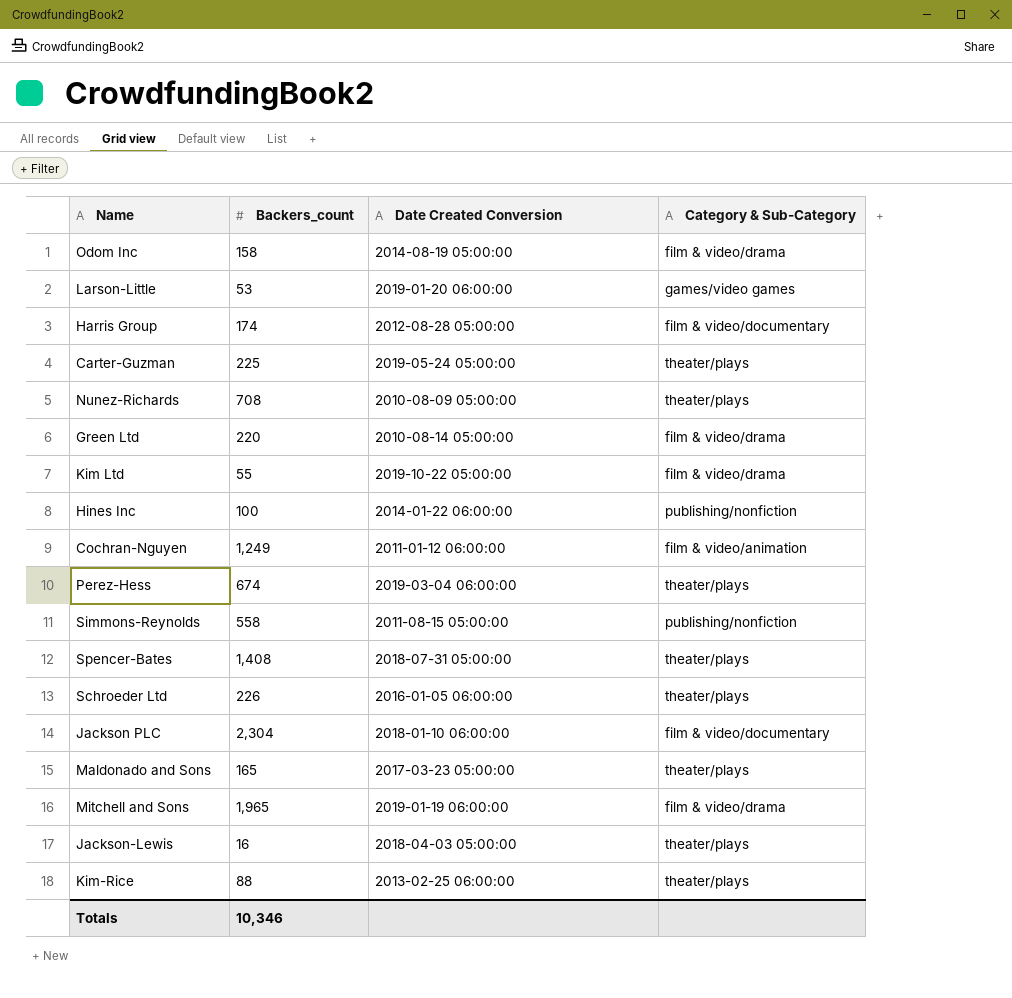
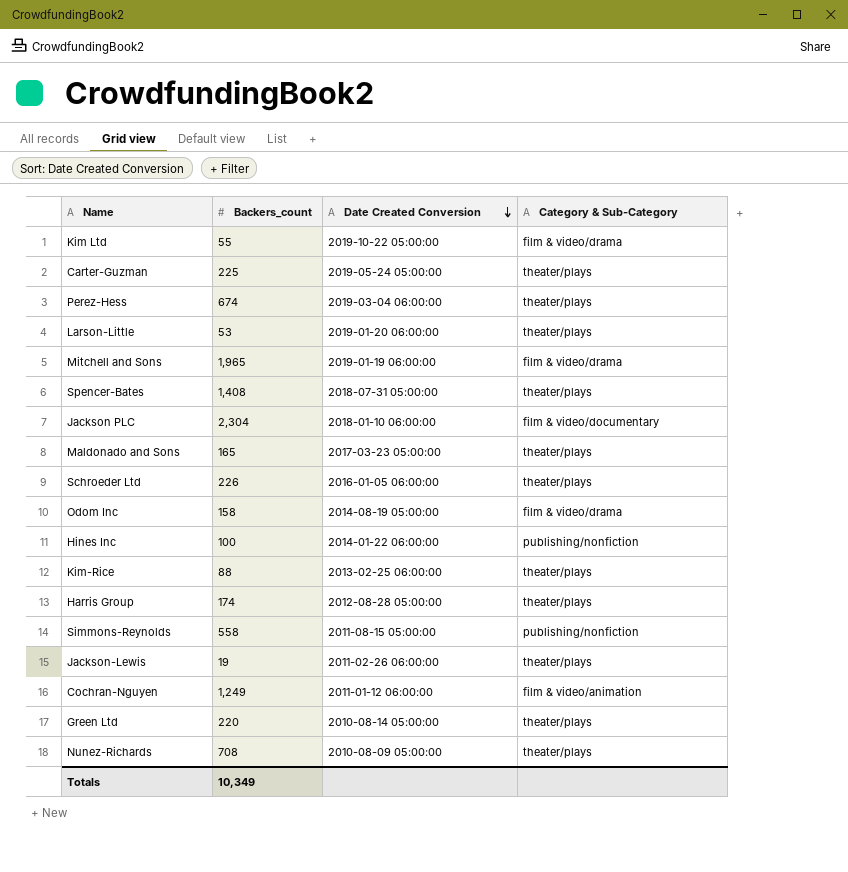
row order: none -> Date Created Conversion descending
Larson-Little | Category & Sub-Category: games/video games -> theater/plays
Harris Group | Category & Sub-Category: film & video/documentary -> theater/plays
Jackson-Lewis | Backers_count: 16 -> 19
Jackson-Lewis | Date Created Conversion: 2018-04-03 05:00:00 -> 2011-02-26 06:00:00
Green Ltd | Category & Sub-Category: film & video/drama -> theater/plays
Totals | Backers_count: 10,346 -> 10,349

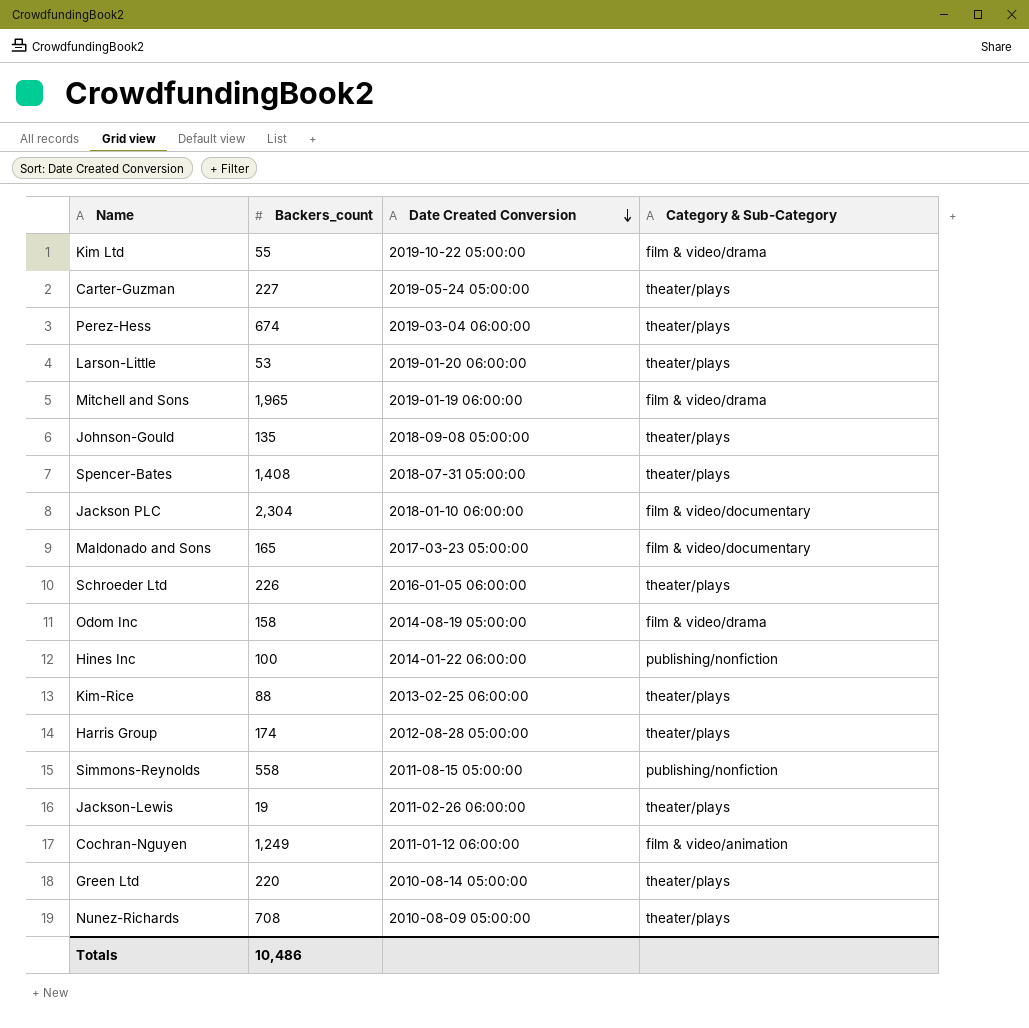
Carter-Guzman | Backers_count: 225 -> 227
row Johnson-Gould: none -> 135 | 2018-09-08 05:00:00 | theater/plays
Maldonado and Sons | Category & Sub-Category: theater/plays -> film & video/documentary
Totals | Backers_count: 10,349 -> 10,486

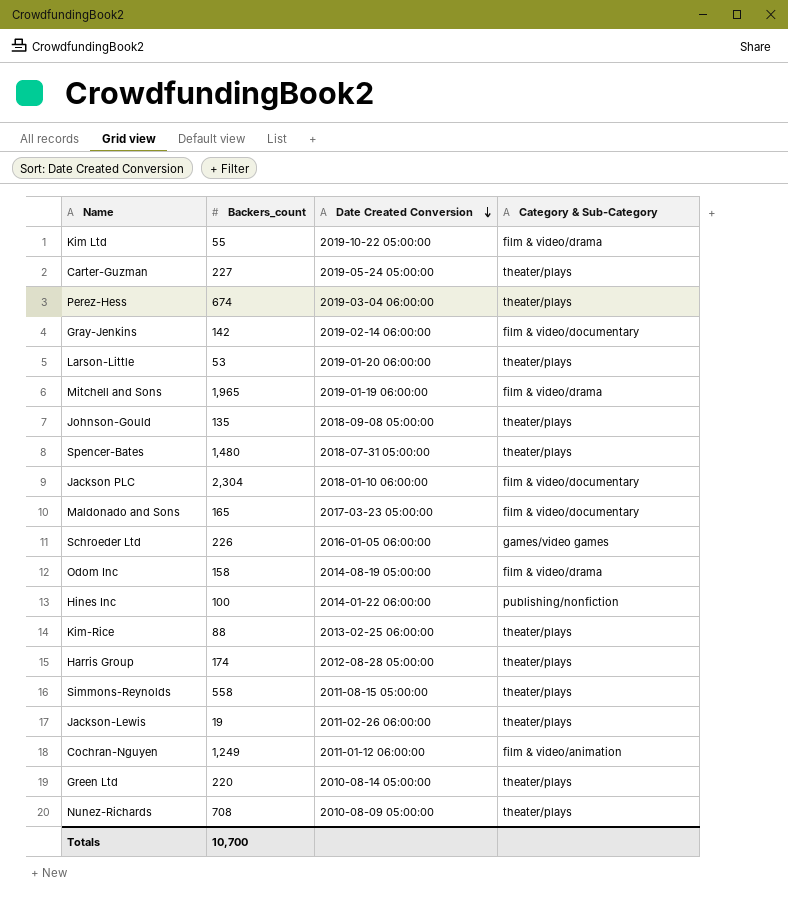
row Gray-Jenkins: none -> 142 | 2019-02-14 06:00:00 | film & video/documentary
Spencer-Bates | Backers_count: 1,408 -> 1,480
Schroeder Ltd | Category & Sub-Category: theater/plays -> games/video games
Simmons-Reynolds | Category & Sub-Category: publishing/nonfiction -> theater/plays
Totals | Backers_count: 10,486 -> 10,700

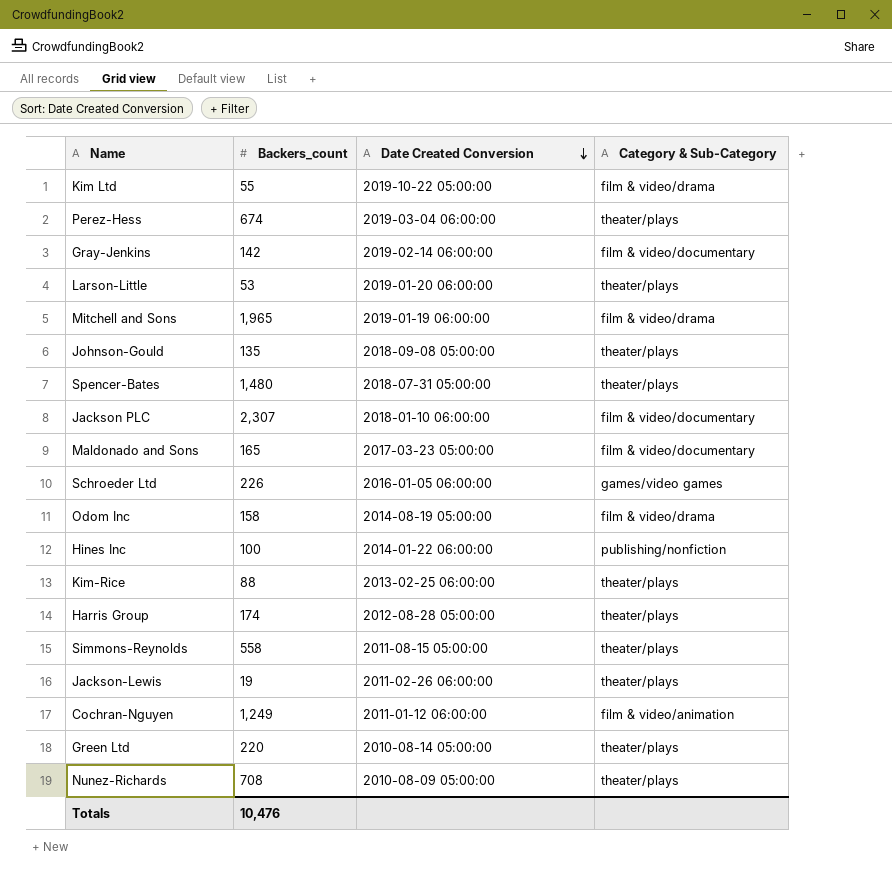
row Carter-Guzman: 227 | 2019-05-24 05:00:00 | theater/plays -> none
Jackson PLC | Backers_count: 2,304 -> 2,307
Totals | Backers_count: 10,700 -> 10,476

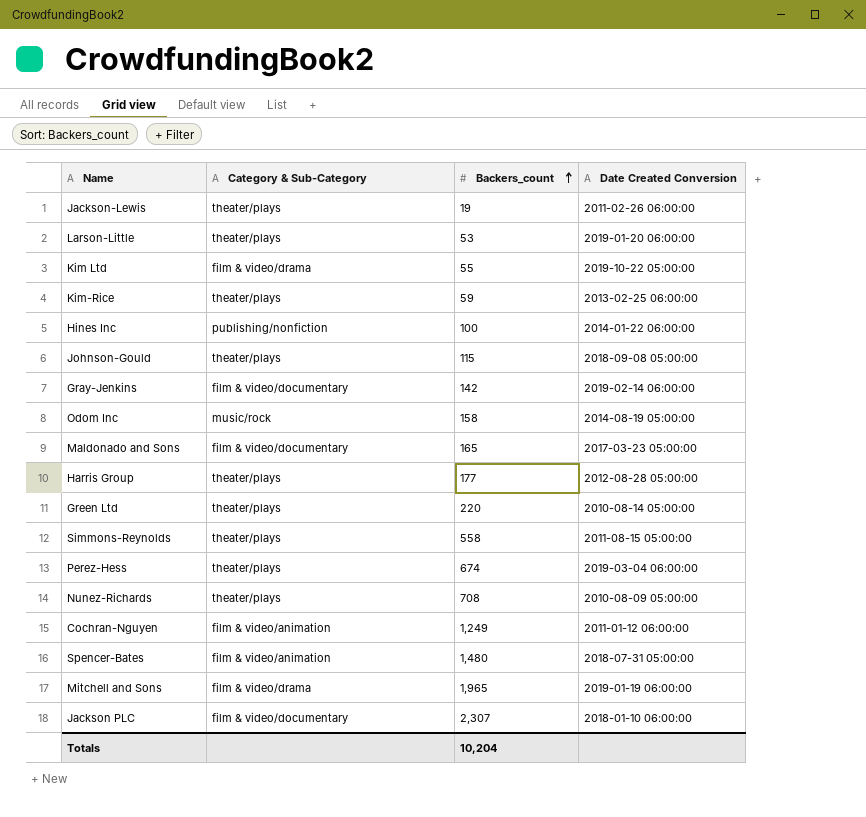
row order: Date Created Conversion descending -> Backers_count ascending
column Category & Sub-Category | position: 4 -> 2
row Schroeder Ltd: 226 | 2016-01-05 06:00:00 | games/video games -> none
Kim-Rice | Backers_count: 88 -> 59
Johnson-Gould | Backers_count: 135 -> 115
Odom Inc | Category & Sub-Category: film & video/drama -> music/rock
Harris Group | Backers_count: 174 -> 177
Spencer-Bates | Category & Sub-Category: theater/plays -> film & video/animation
Totals | Backers_count: 10,476 -> 10,204

